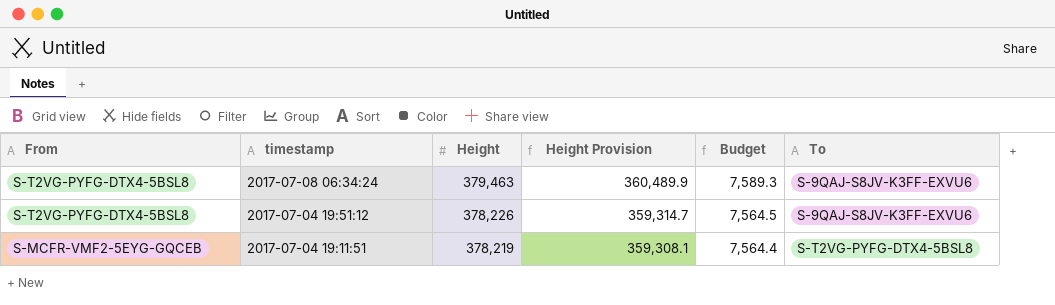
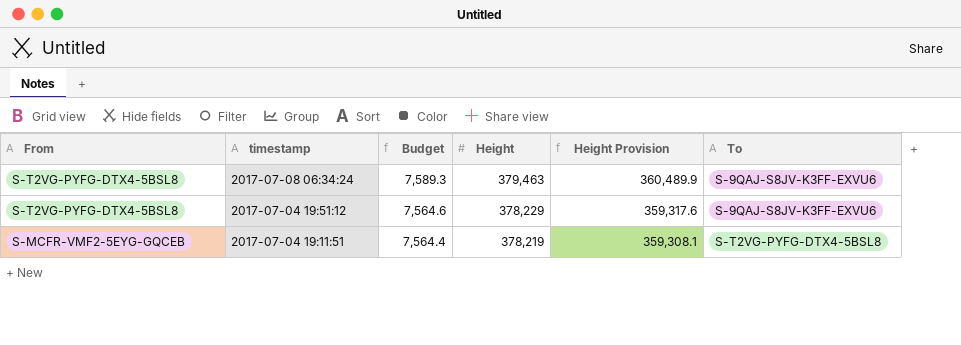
column Budget | position: 5 -> 3
2017-07-04 19:51:12 | Budget: 7,564.5 -> 7,564.6
2017-07-04 19:51:12 | Height: 378,226 -> 378,229
2017-07-04 19:51:12 | Height Provision: 359,314.7 -> 359,317.6

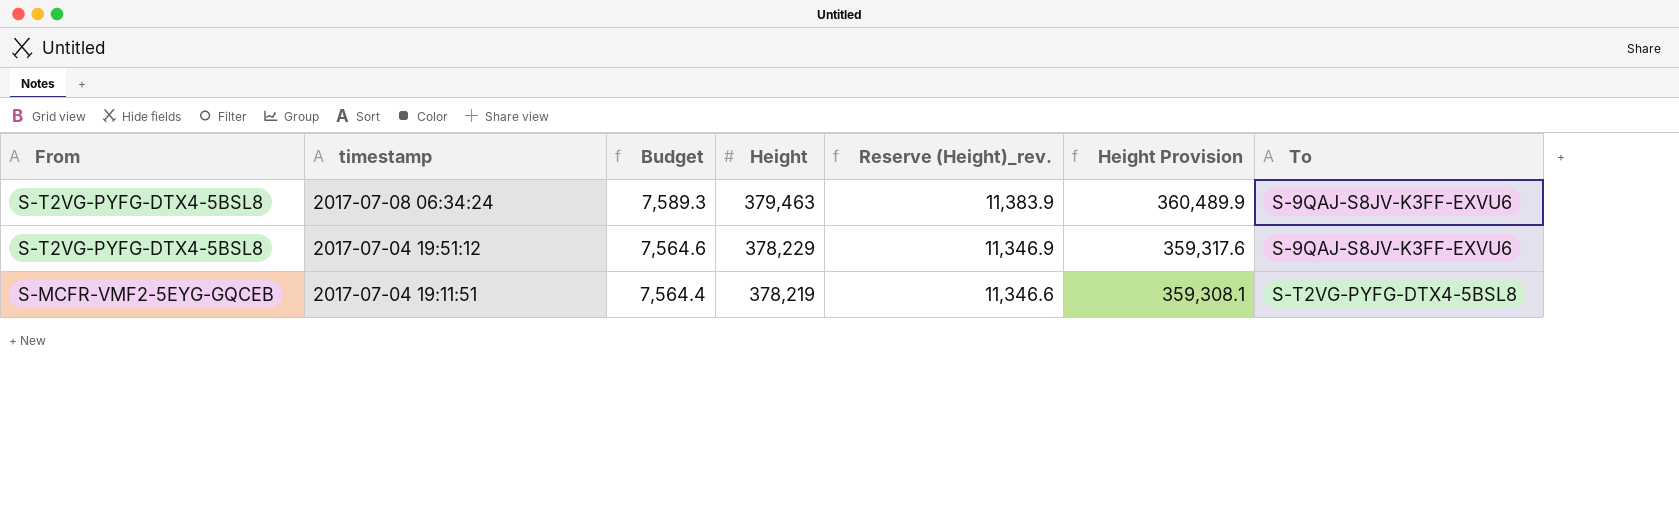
column Reserve (Height)_rev. | formula: none -> [Height] * 0.03

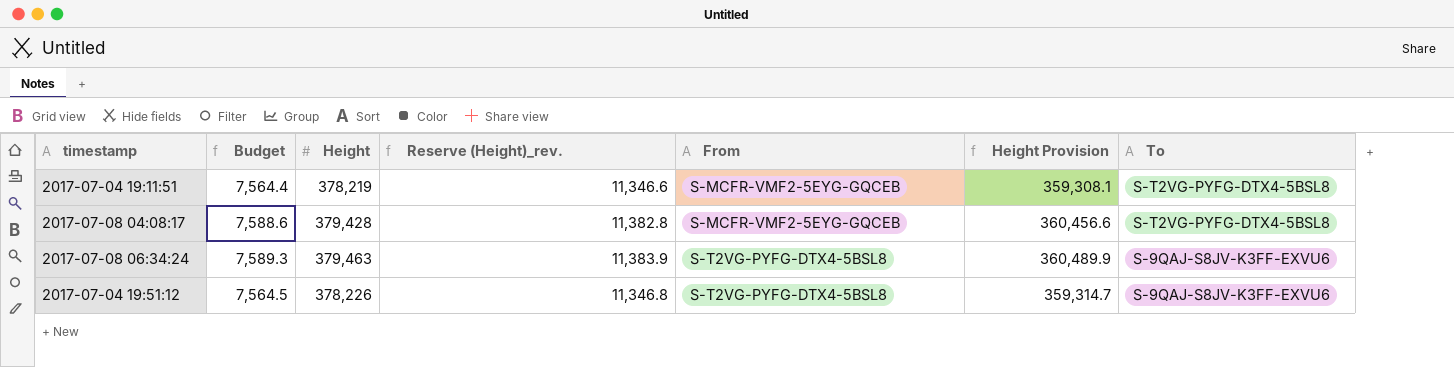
row order: From descending -> From ascending
column From | position: 1 -> 5
row 2017-07-08 04:08:17: none -> 7,588.6 | 379,428 | 11,382.8 | S-MCFR-VMF2-5EYG-GQCEB | 360,456.6 | S-T2VG-PYFG-DTX4-5BSL8
2017-07-04 19:51:12 | Budget: 7,564.6 -> 7,564.5
2017-07-04 19:51:12 | Height: 378,229 -> 378,226
2017-07-04 19:51:12 | Reserve (Height)_rev.: 11,346.9 -> 11,346.8
2017-07-04 19:51:12 | Height Provision: 359,317.6 -> 359,314.7

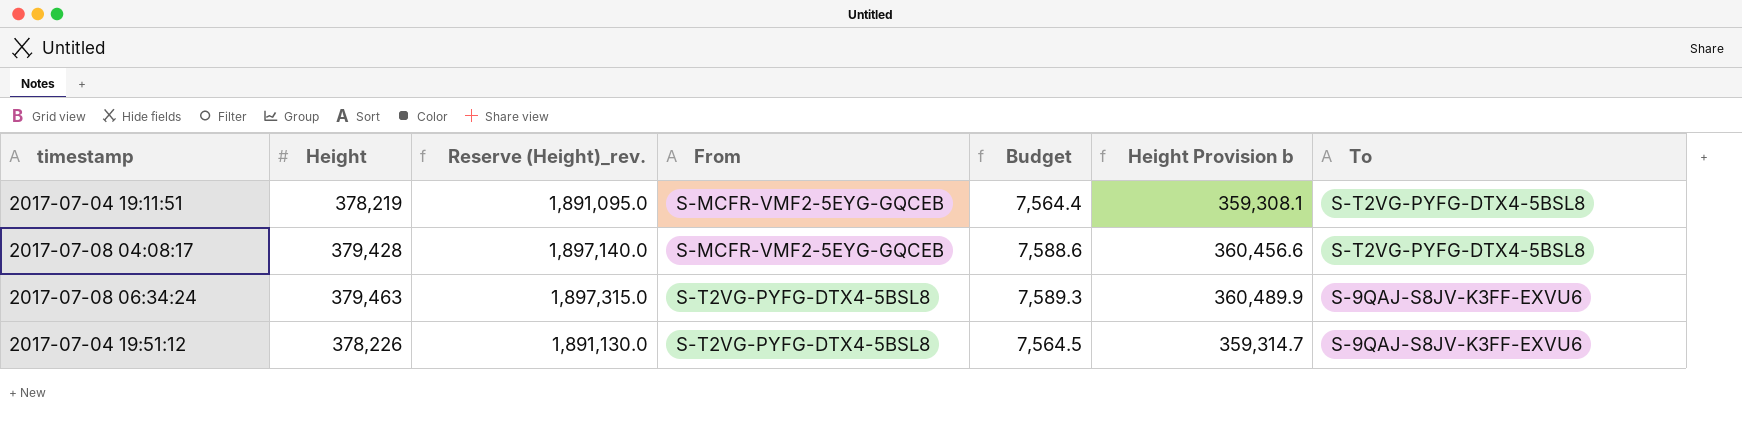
column Reserve (Height)_rev. | formula: [Height] * 0.03 -> [Height] * 5
column Budget | position: 2 -> 5
column name: Height Provision -> Height Provision b

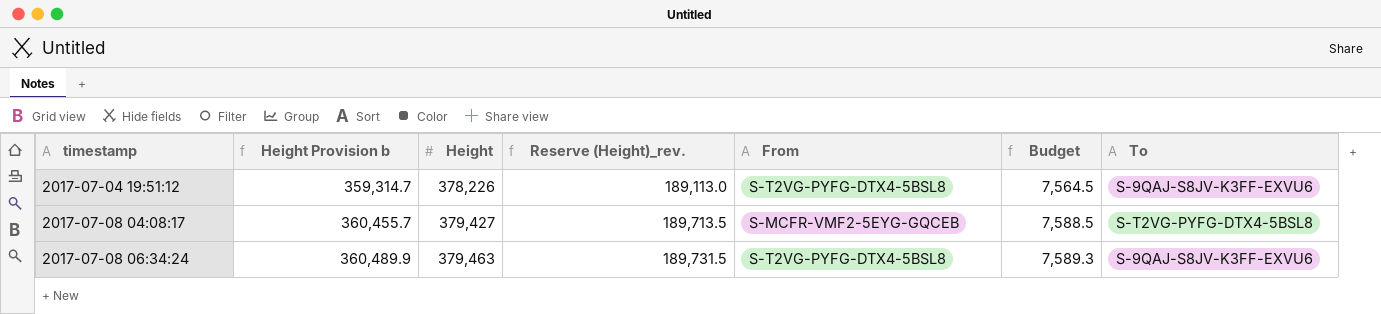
row order: From ascending -> timestamp ascending
column Height Provision b | position: 6 -> 2
column Reserve (Height)_rev. | formula: [Height] * 5 -> [Height] * 0.5
row 2017-07-04 19:11:51: 378,219 | 1,891,095.0 | S-MCFR-VMF2-5EYG-GQCEB | 7,564.4 | 359,308.1 | S-T2VG-PYFG-DTX4-5BSL8 -> none
2017-07-08 04:08:17 | Height Provision b: 360,456.6 -> 360,455.7
2017-07-08 04:08:17 | Height: 379,428 -> 379,427
2017-07-08 04:08:17 | Budget: 7,588.6 -> 7,588.5

